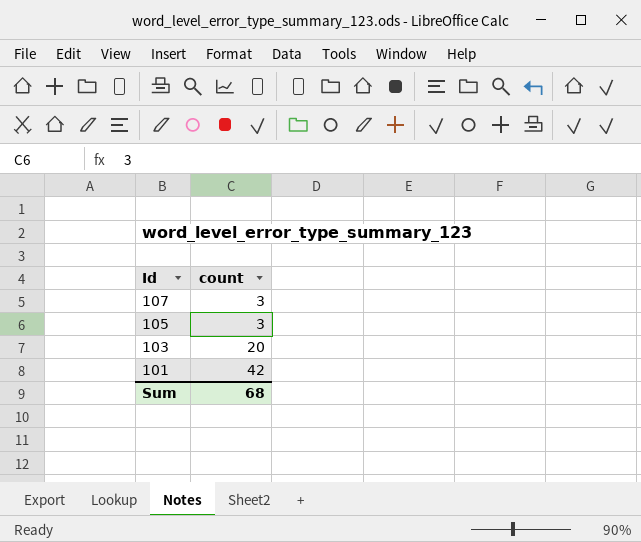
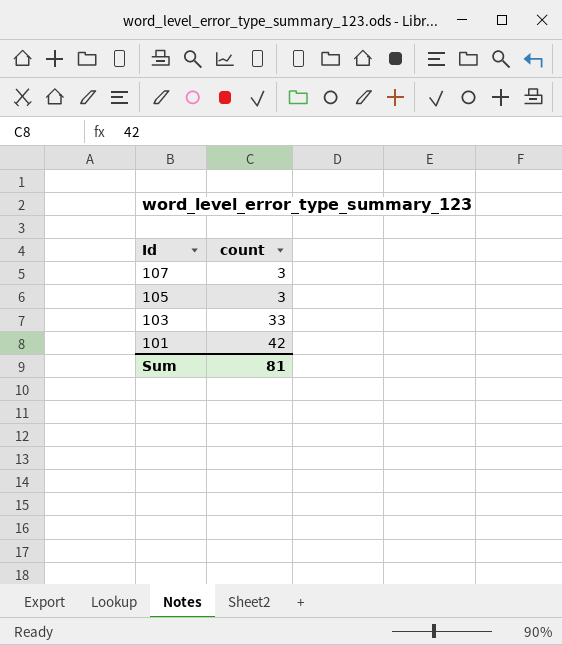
103 | count: 20 -> 33
Sum | count: 68 -> 81

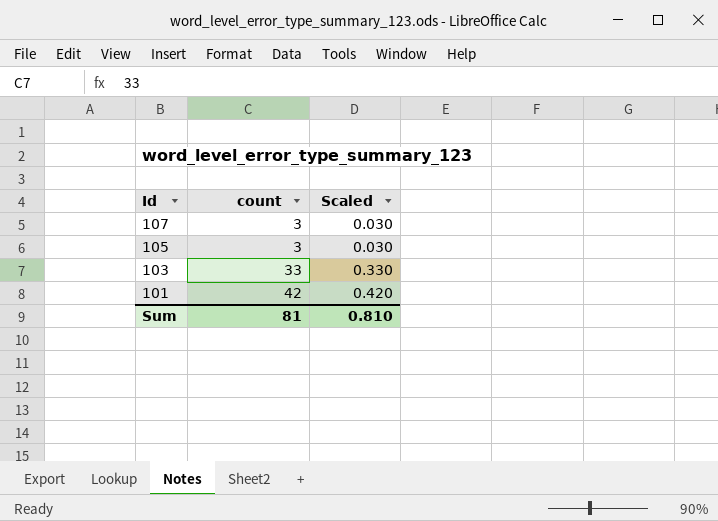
column Scaled | formula: none -> [count] * 0.01

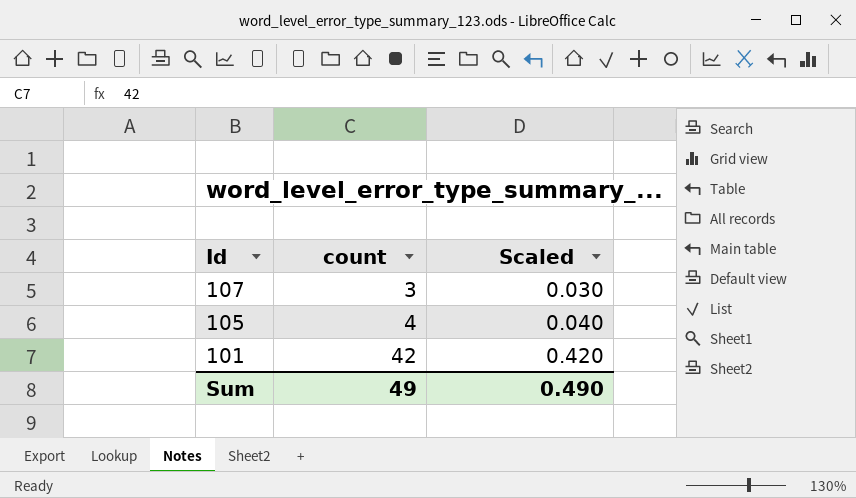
row 103: 33 | 0.330 -> none
105 | count: 3 -> 4
105 | Scaled: 0.030 -> 0.040
Sum | count: 81 -> 49
Sum | Scaled: 0.810 -> 0.490

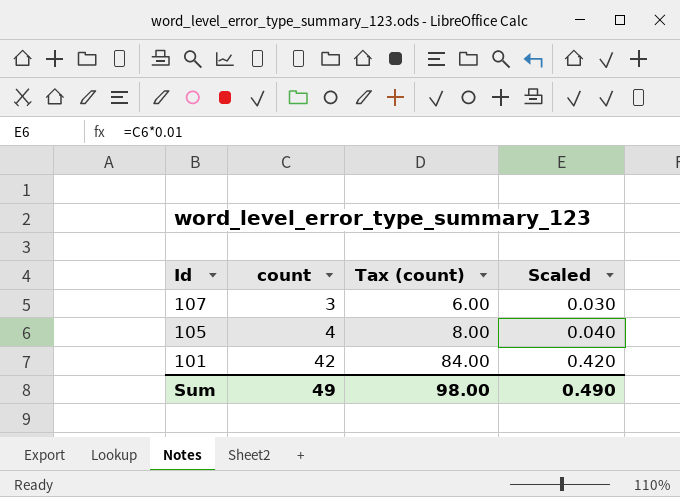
column Tax (count) | formula: none -> [count] * 2

